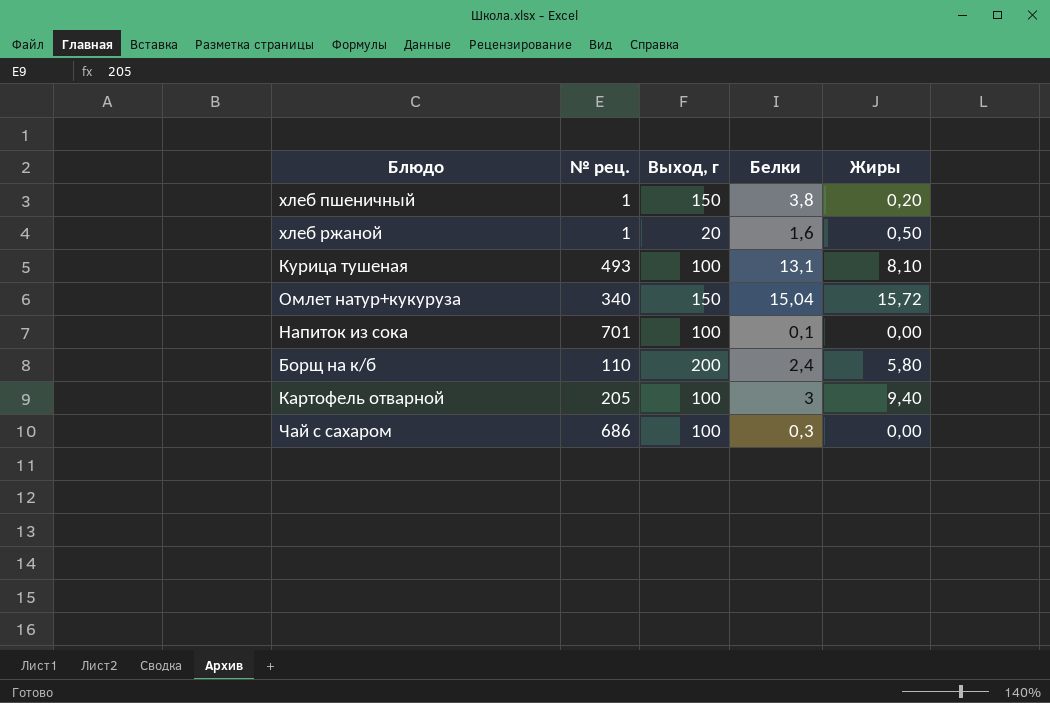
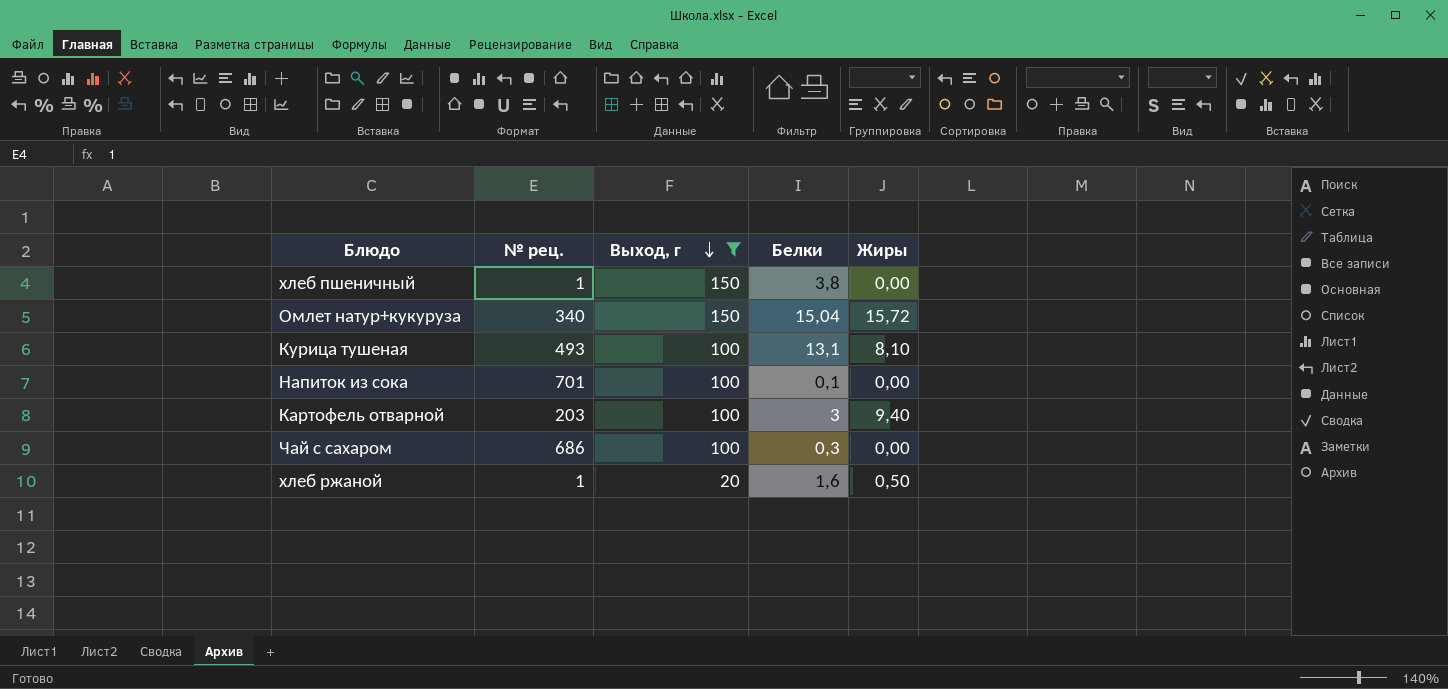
filter: none -> Выход, г != 200
row order: none -> Выход, г descending
хлеб пшеничный | Жиры: 0,20 -> 0,00
Картофель отварной | № рец.: 205 -> 203

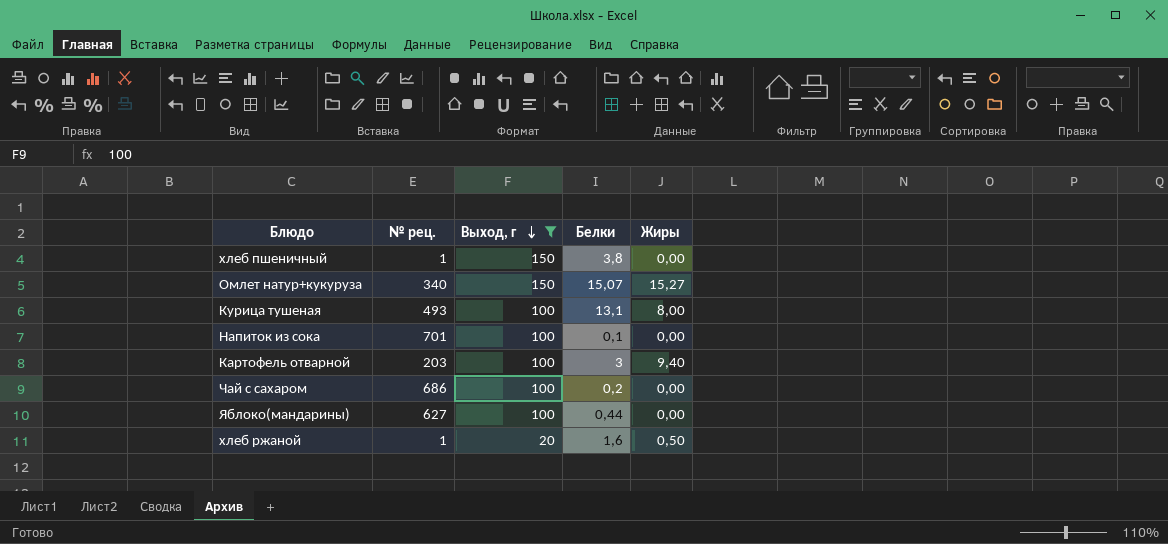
Омлет натур+кукуруза | Белки: 15,04 -> 15,07
Омлет натур+кукуруза | Жиры: 15,72 -> 15,27
Курица тушеная | Жиры: 8,10 -> 8,00
Чай с сахаром | Белки: 0,3 -> 0,2
row Яблоко(мандарины): none -> 627 | 100 | 0,44 | 0,00

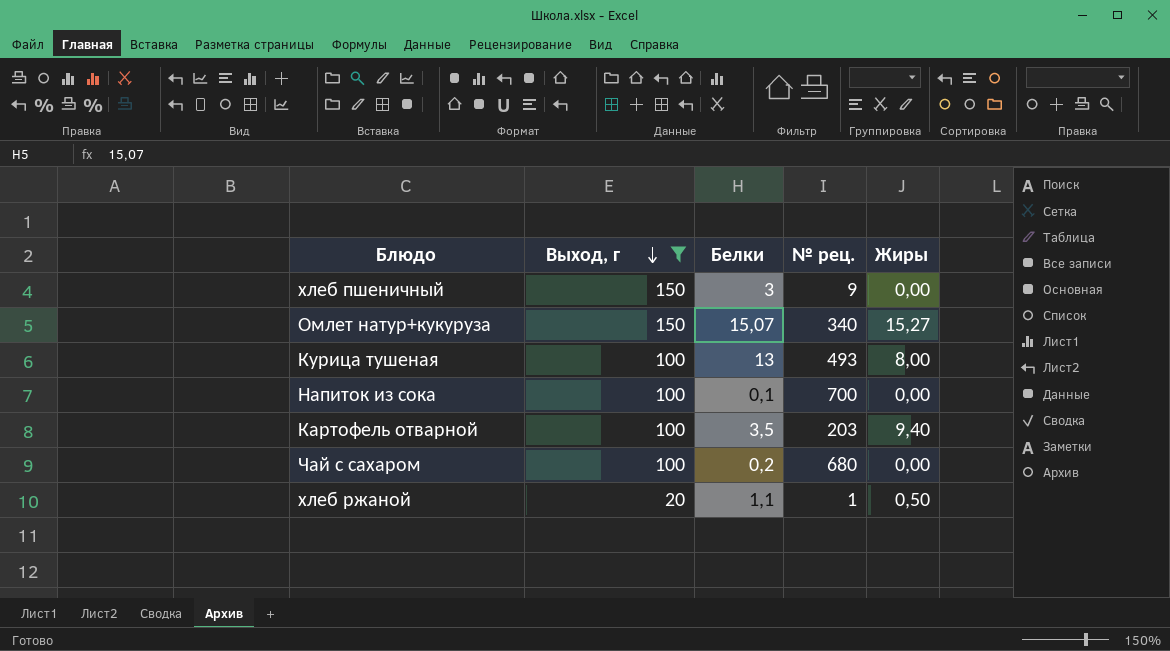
column № рец. | position: 2 -> 4
row Яблоко(мандарины): 627 | 100 | 0,44 | 0,00 -> none
хлеб пшеничный | Белки: 3,8 -> 3
хлеб пшеничный | № рец.: 1 -> 9
Курица тушеная | Белки: 13,1 -> 13
Напиток из сока | № рец.: 701 -> 700
Картофель отварной | Белки: 3 -> 3,5
Чай с сахаром | № рец.: 686 -> 680
хлеб ржаной | Белки: 1,6 -> 1,1

